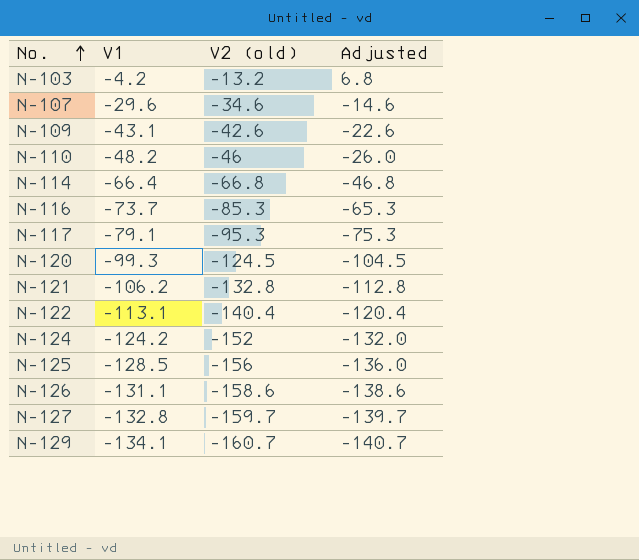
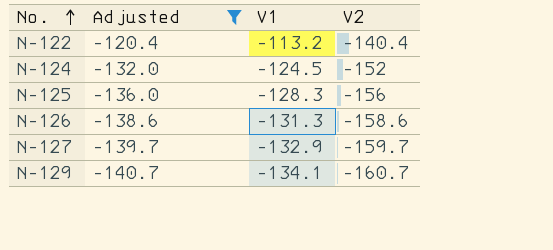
filter: none -> Adjusted <= -120.4
column Adjusted | position: 4 -> 2
column name: V2 (old) -> V2
N-122 | V1: -113.1 -> -113.2
N-124 | V1: -124.2 -> -124.5
N-125 | V1: -128.5 -> -128.3
N-126 | V1: -131.1 -> -131.3
N-127 | V1: -132.8 -> -132.9

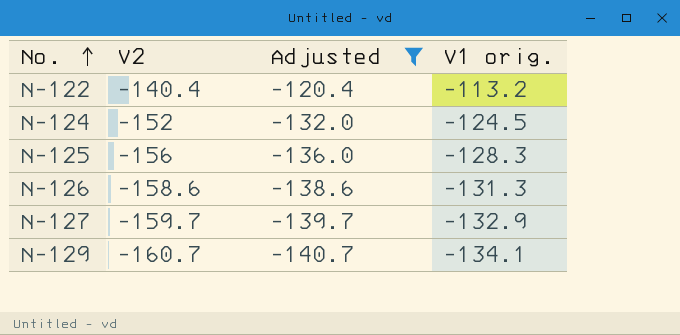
column V2 | position: 4 -> 2
column name: V1 -> V1 orig.

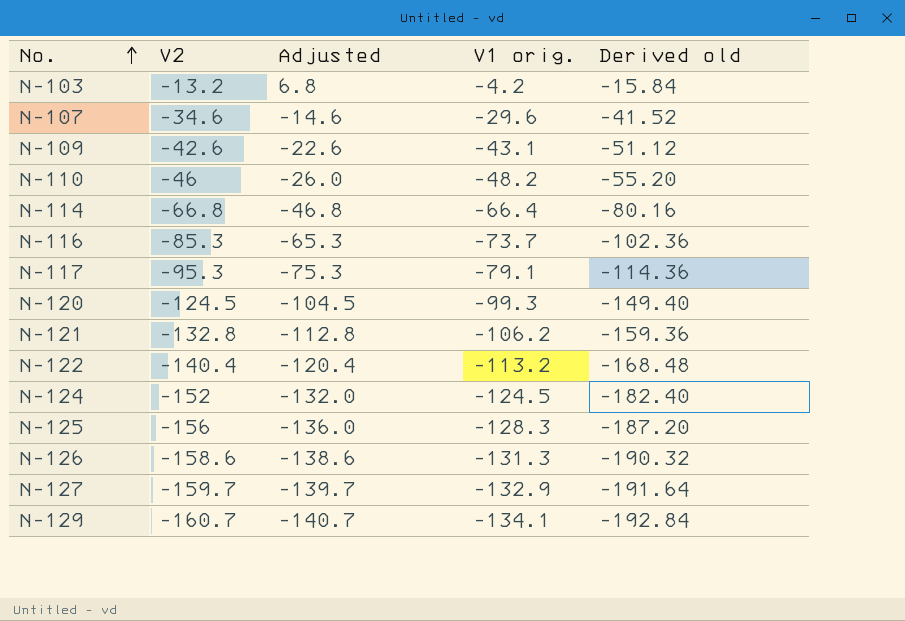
filter: Adjusted <= -120.4 -> none
column Derived old | formula: none -> [V2] * 1.2

